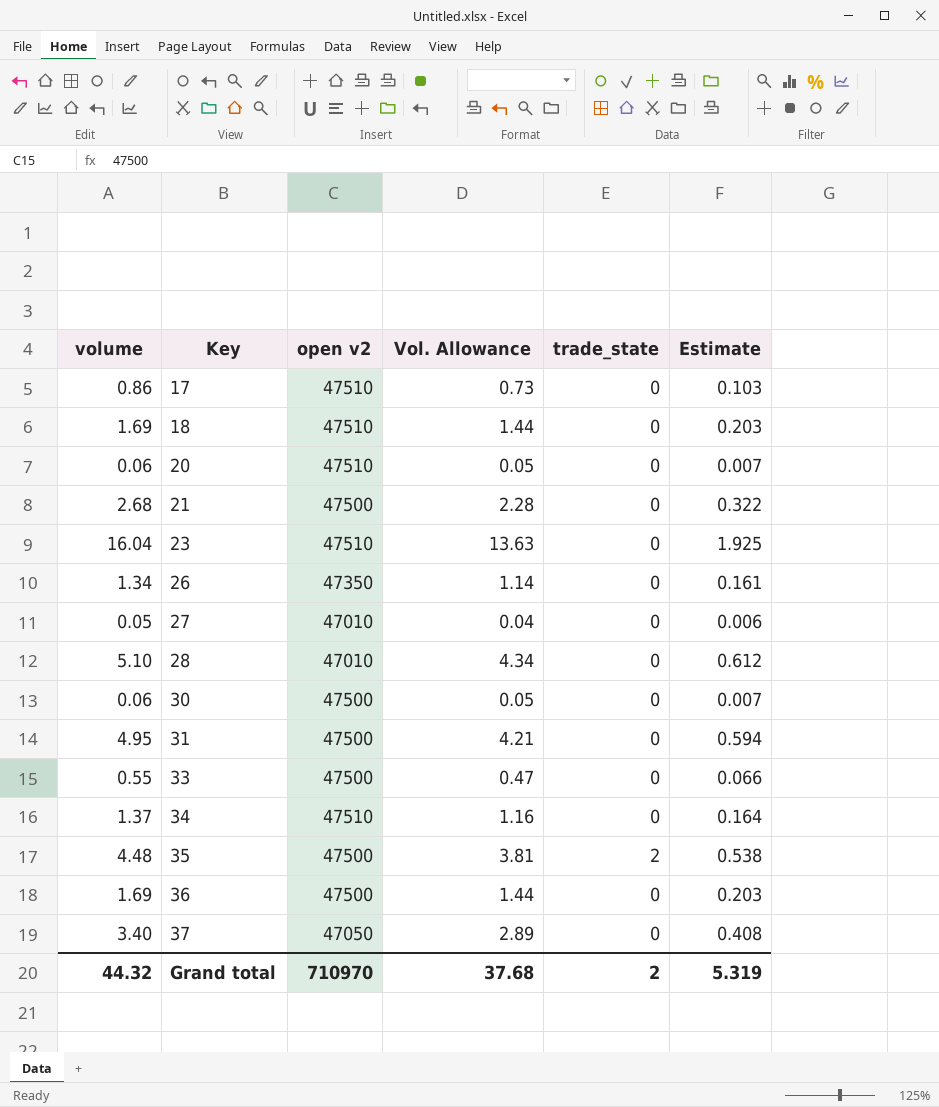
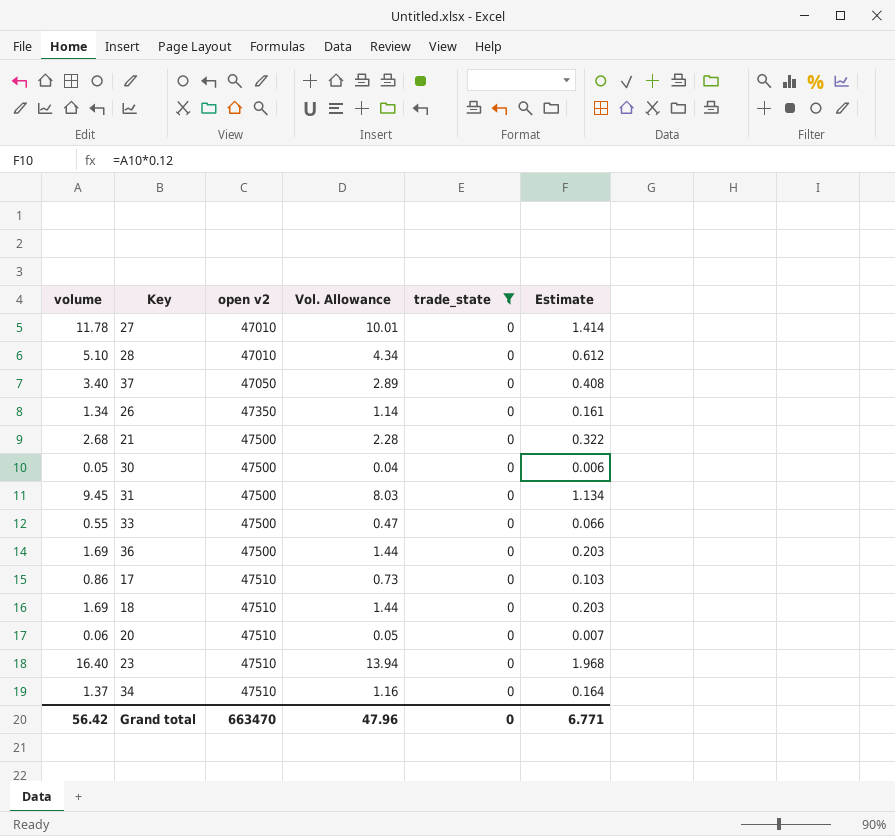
filter: none -> trade_state = 0
row order: Key ascending -> open v2 ascending
27 | volume: 0.05 -> 11.78
27 | Vol. Allowance: 0.04 -> 10.01
27 | Estimate: 0.006 -> 1.414
30 | volume: 0.06 -> 0.05
30 | Vol. Allowance: 0.05 -> 0.04
30 | Estimate: 0.007 -> 0.006
31 | volume: 4.95 -> 9.45
31 | Vol. Allowance: 4.21 -> 8.03
31 | Estimate: 0.594 -> 1.134
23 | volume: 16.04 -> 16.40
23 | Vol. Allowance: 13.63 -> 13.94
23 | Estimate: 1.925 -> 1.968
Grand total | volume: 44.32 -> 56.42
Grand total | open v2: 710970 -> 663470
Grand total | Vol. Allowance: 37.68 -> 47.96
Grand total | trade_state: 2 -> 0
Grand total | Estimate: 5.319 -> 6.771

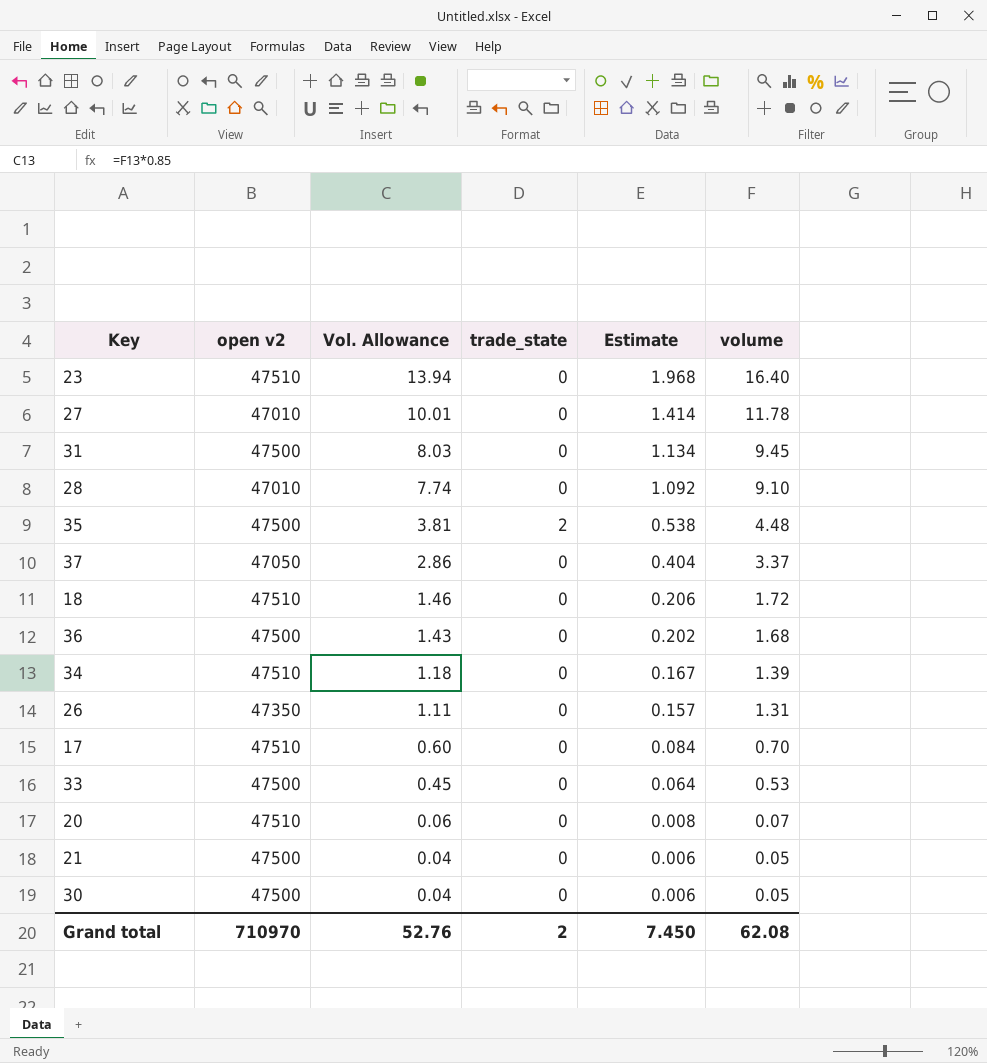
filter: trade_state = 0 -> none
row order: open v2 ascending -> Vol. Allowance descending
column volume | position: 1 -> 6
28 | Vol. Allowance: 4.34 -> 7.74
28 | Estimate: 0.612 -> 1.092
28 | volume: 5.10 -> 9.10
37 | Vol. Allowance: 2.89 -> 2.86
37 | Estimate: 0.408 -> 0.404
37 | volume: 3.40 -> 3.37
18 | Vol. Allowance: 1.44 -> 1.46
18 | Estimate: 0.203 -> 0.206
18 | volume: 1.69 -> 1.72
36 | Vol. Allowance: 1.44 -> 1.43
36 | Estimate: 0.203 -> 0.202
36 | volume: 1.69 -> 1.68
34 | Vol. Allowance: 1.16 -> 1.18
34 | Estimate: 0.164 -> 0.167
34 | volume: 1.37 -> 1.39
26 | Vol. Allowance: 1.14 -> 1.11
26 | Estimate: 0.161 -> 0.157
26 | volume: 1.34 -> 1.31
17 | Vol. Allowance: 0.73 -> 0.60
17 | Estimate: 0.103 -> 0.084
17 | volume: 0.86 -> 0.70
33 | Vol. Allowance: 0.47 -> 0.45
33 | Estimate: 0.066 -> 0.064
33 | volume: 0.55 -> 0.53
20 | Vol. Allowance: 0.05 -> 0.06
20 | Estimate: 0.007 -> 0.008
20 | volume: 0.06 -> 0.07
21 | Vol. Allowance: 2.28 -> 0.04
21 | Estimate: 0.322 -> 0.006
21 | volume: 2.68 -> 0.05
Grand total | open v2: 663470 -> 710970
Grand total | Vol. Allowance: 47.96 -> 52.76
Grand total | trade_state: 0 -> 2
Grand total | Estimate: 6.771 -> 7.450
Grand total | volume: 56.42 -> 62.08

